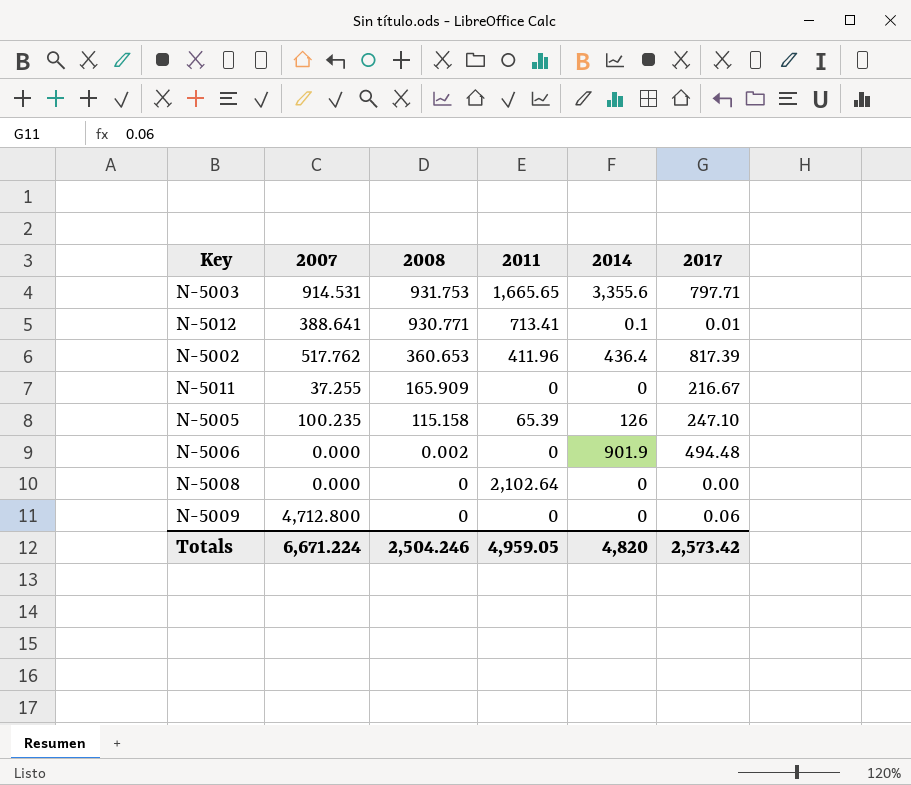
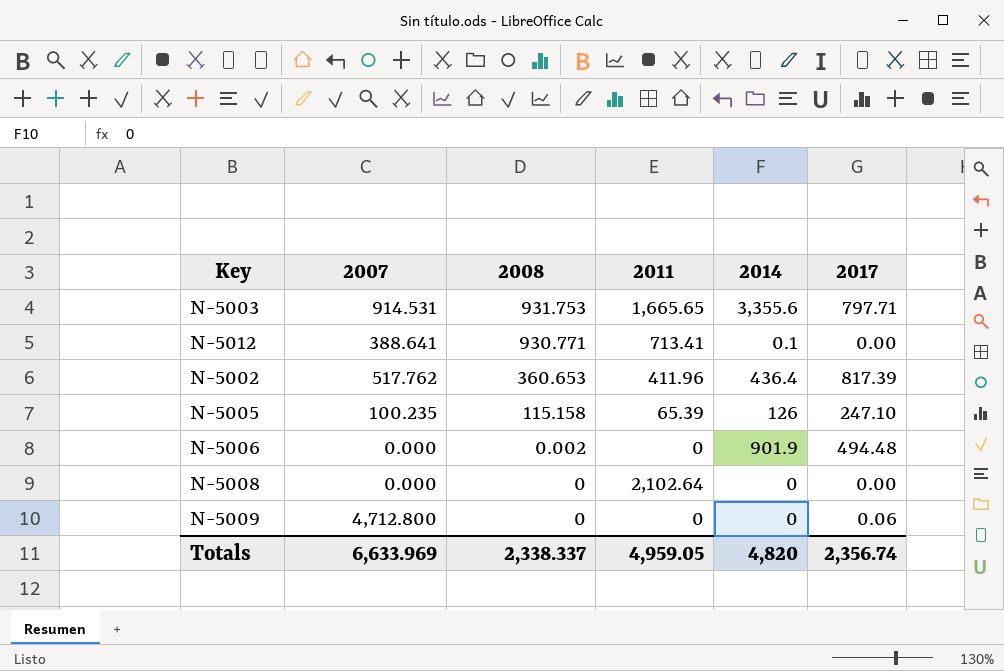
row N-5011: 37.255 | 165.909 | 0 | 0 | 216.67 -> none
N-5012 | 2017: 0.01 -> 0.00
Totals | 2007: 6,671.224 -> 6,633.969
Totals | 2008: 2,504.246 -> 2,338.337
Totals | 2017: 2,573.42 -> 2,356.74

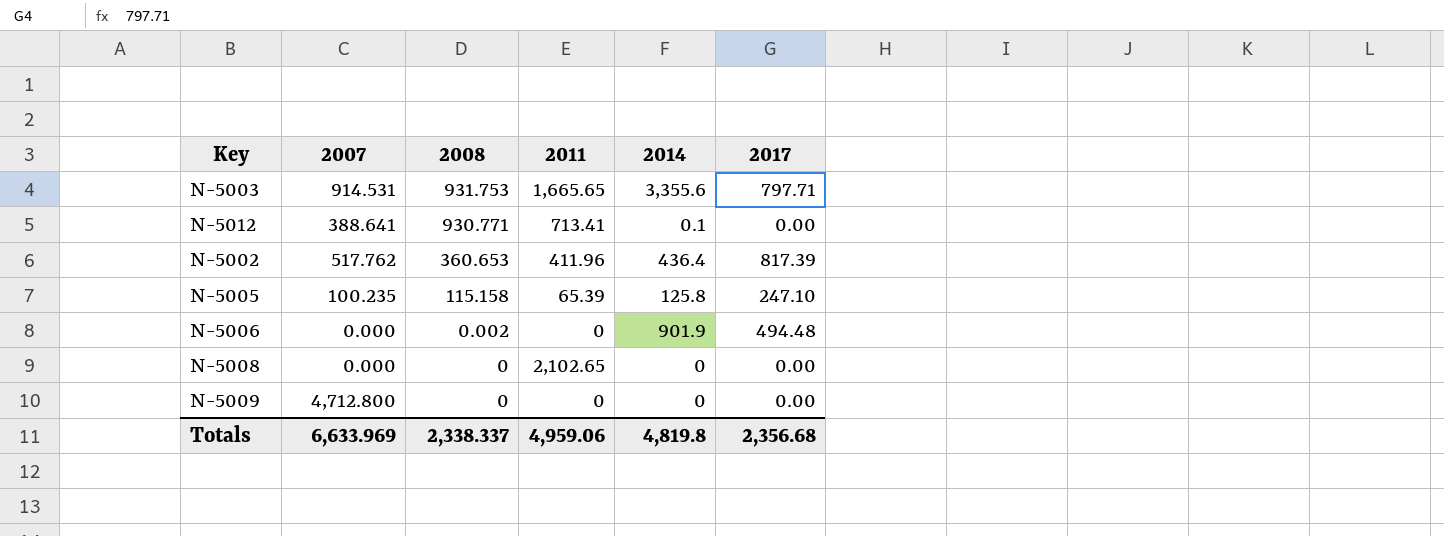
N-5005 | 2014: 126 -> 125.8
N-5008 | 2011: 2,102.64 -> 2,102.65
N-5009 | 2017: 0.06 -> 0.00
Totals | 2011: 4,959.05 -> 4,959.06
Totals | 2014: 4,820 -> 4,819.8
Totals | 2017: 2,356.74 -> 2,356.68

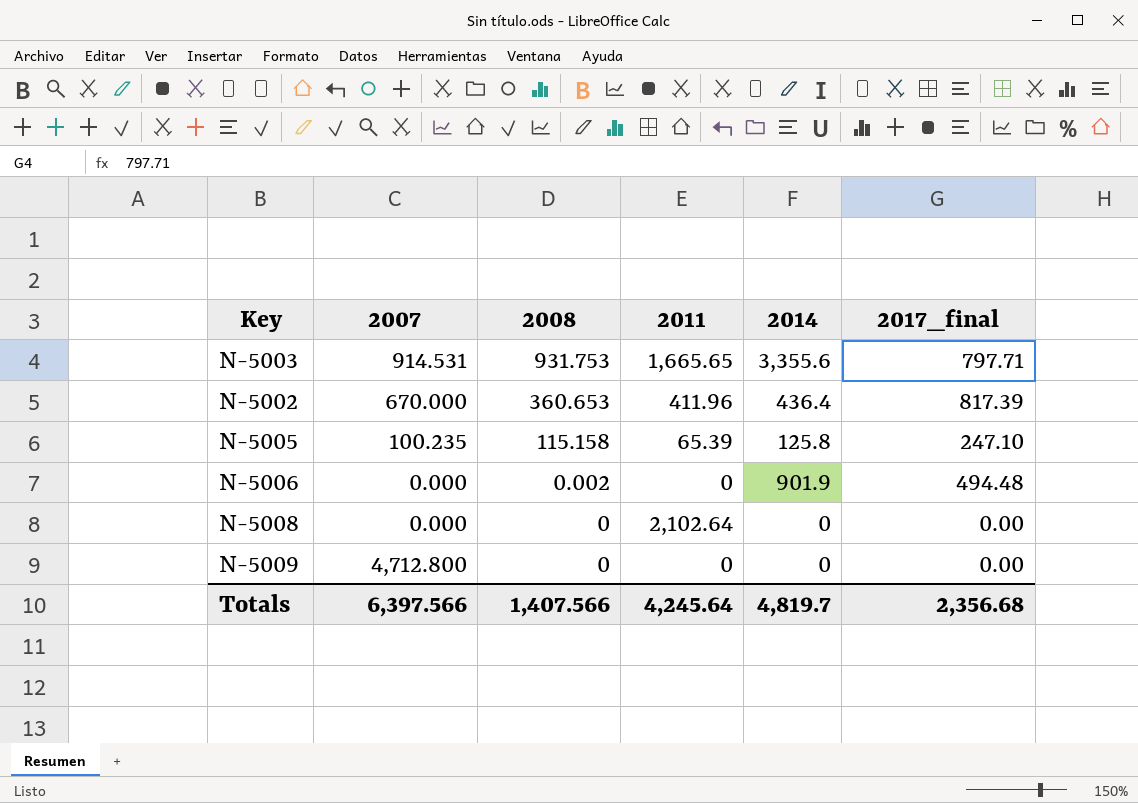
column name: 2017 -> 2017_final
row N-5012: 388.641 | 930.771 | 713.41 | 0.1 | 0.00 -> none
N-5002 | 2007: 517.762 -> 670.000
N-5008 | 2011: 2,102.65 -> 2,102.64
Totals | 2007: 6,633.969 -> 6,397.566
Totals | 2008: 2,338.337 -> 1,407.566
Totals | 2011: 4,959.06 -> 4,245.64
Totals | 2014: 4,819.8 -> 4,819.7

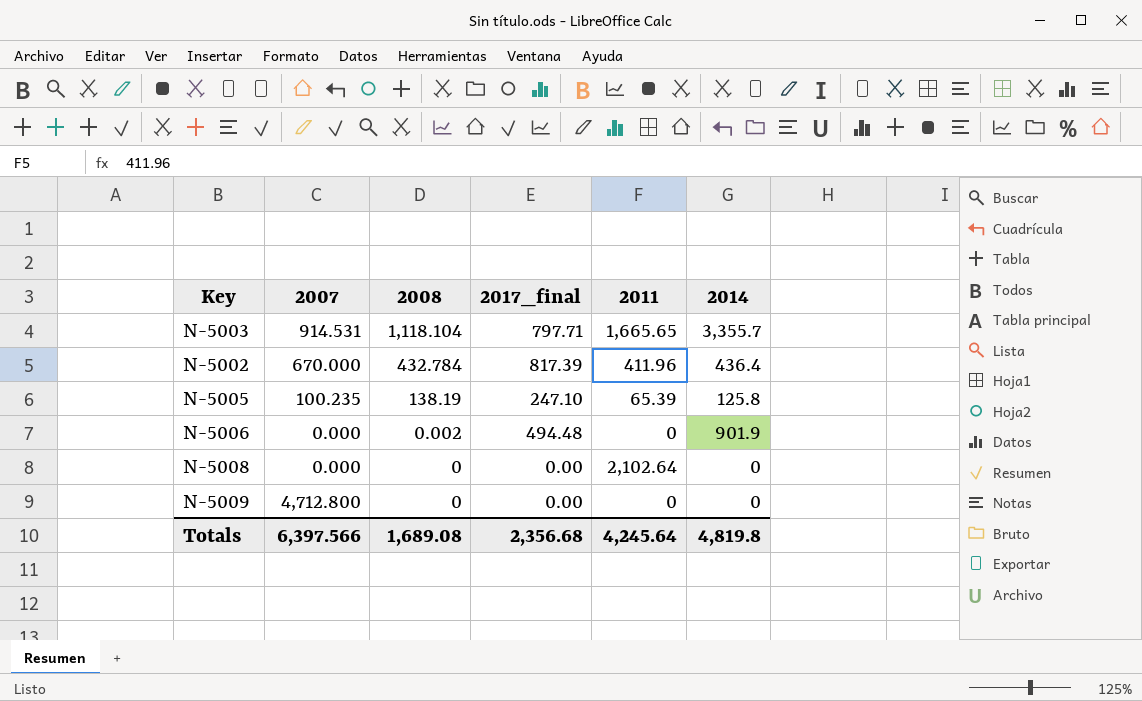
column 2017_final | position: 6 -> 4
N-5003 | 2008: 931.753 -> 1,118.104
N-5003 | 2014: 3,355.6 -> 3,355.7
N-5002 | 2008: 360.653 -> 432.784
N-5005 | 2008: 115.158 -> 138.19
Totals | 2008: 1,407.566 -> 1,689.08
Totals | 2014: 4,819.7 -> 4,819.8

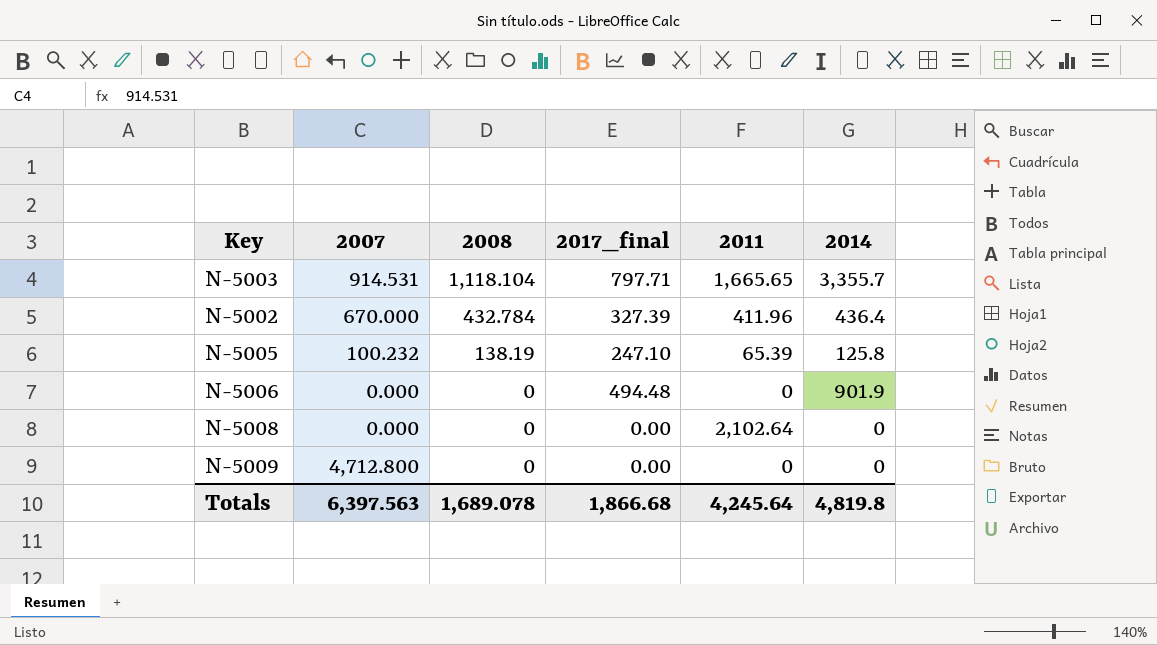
N-5002 | 2017_final: 817.39 -> 327.39
N-5005 | 2007: 100.235 -> 100.232
N-5006 | 2008: 0.002 -> 0
Totals | 2007: 6,397.566 -> 6,397.563
Totals | 2008: 1,689.08 -> 1,689.078
Totals | 2017_final: 2,356.68 -> 1,866.68

